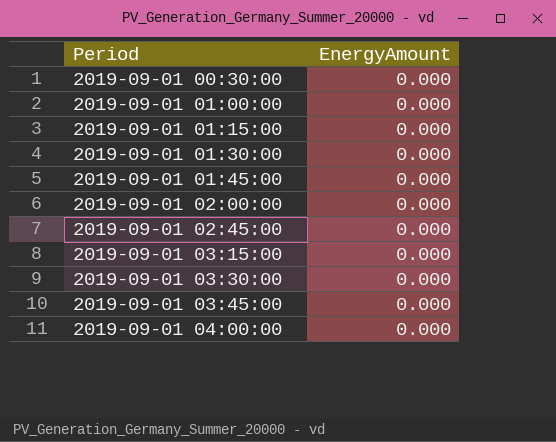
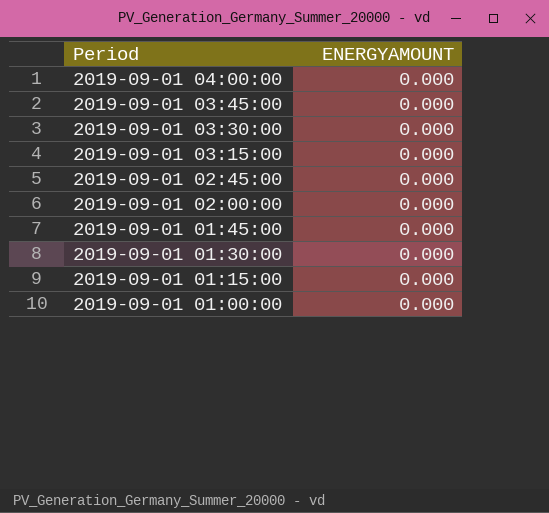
row order: Period ascending -> Period descending
column name: EnergyAmount -> ENERGYAMOUNT
row 2019-09-01 00:30:00: 0.000 -> none

